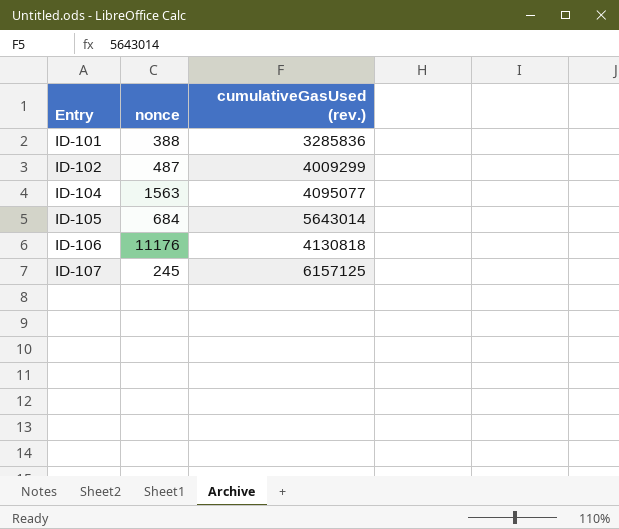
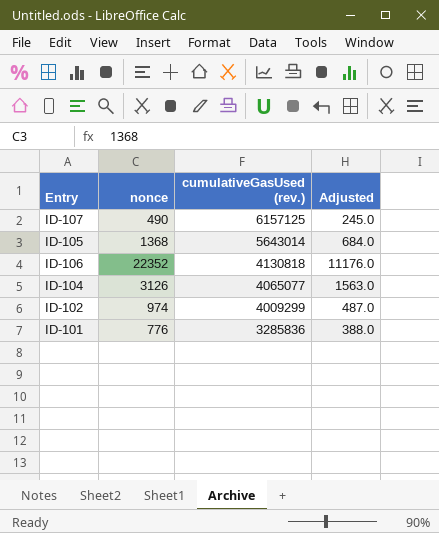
row order: Entry ascending -> cumulativeGasUsed (rev.) descending
column Adjusted | formula: none -> [nonce] * 0.5
ID-107 | nonce: 245 -> 490
ID-105 | nonce: 684 -> 1368
ID-106 | nonce: 11176 -> 22352
ID-104 | nonce: 1563 -> 3126
ID-104 | cumulativeGasUsed (rev.): 4095077 -> 4065077
ID-102 | nonce: 487 -> 974
ID-101 | nonce: 388 -> 776

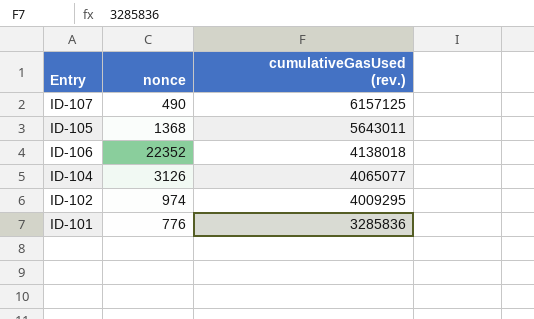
column Adjusted | formula: [nonce] * 0.5 -> none
ID-105 | cumulativeGasUsed (rev.): 5643014 -> 5643011
ID-106 | cumulativeGasUsed (rev.): 4130818 -> 4138018
ID-102 | cumulativeGasUsed (rev.): 4009299 -> 4009295

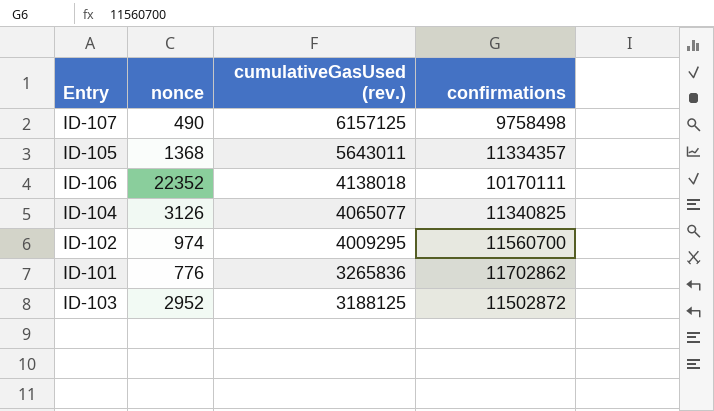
column confirmations | position: none -> 4
ID-101 | cumulativeGasUsed (rev.): 3285836 -> 3265836
row ID-103: none -> 2952 | 3188125 | 11502872

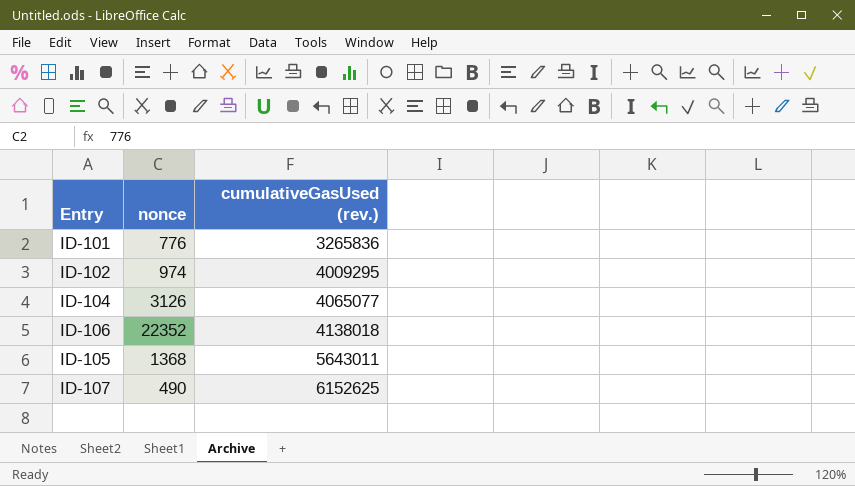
row order: cumulativeGasUsed (rev.) descending -> cumulativeGasUsed (rev.) ascending
column confirmations | position: 4 -> none
row ID-103: 2952 | 3188125 | 11502872 -> none
ID-107 | cumulativeGasUsed (rev.): 6157125 -> 6152625

